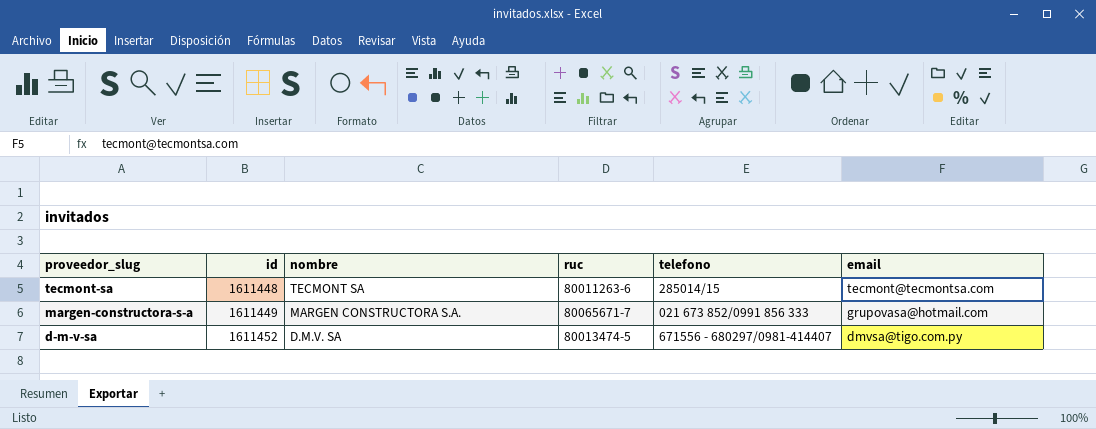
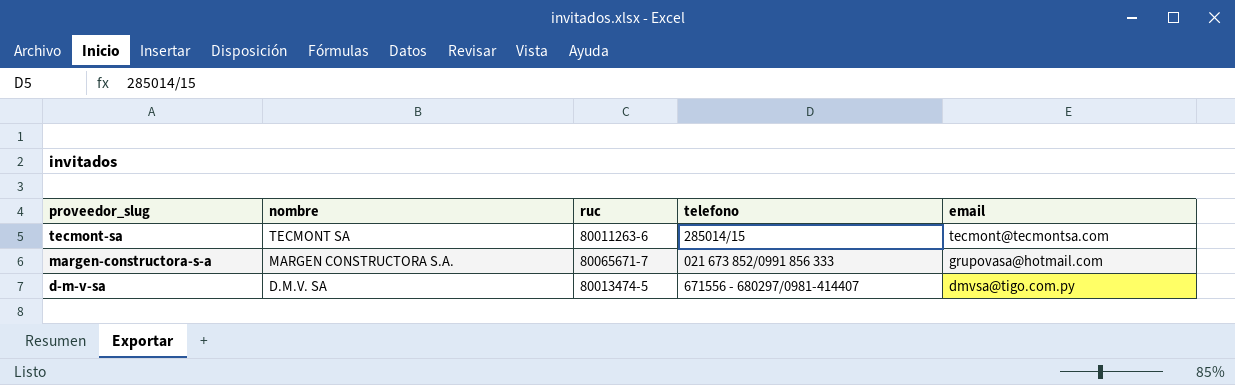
column id | position: 2 -> none

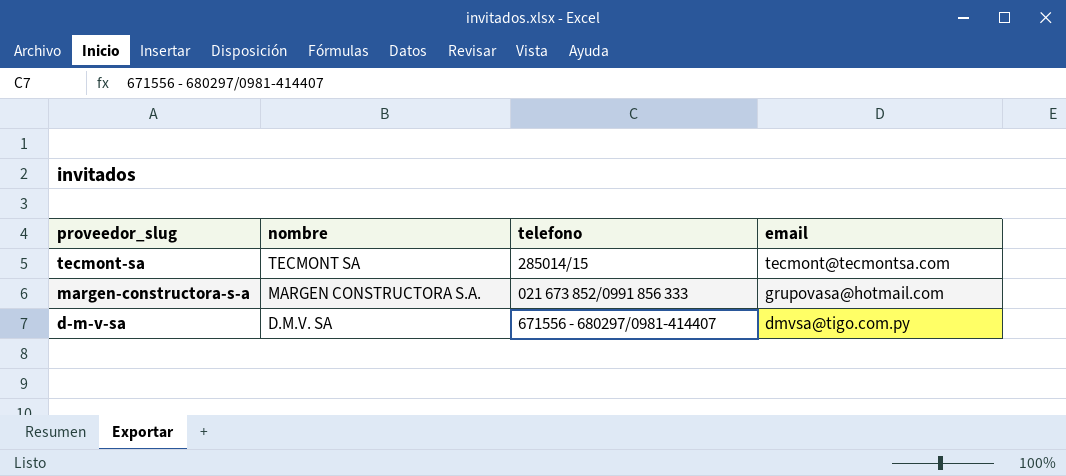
column ruc | position: 3 -> none

